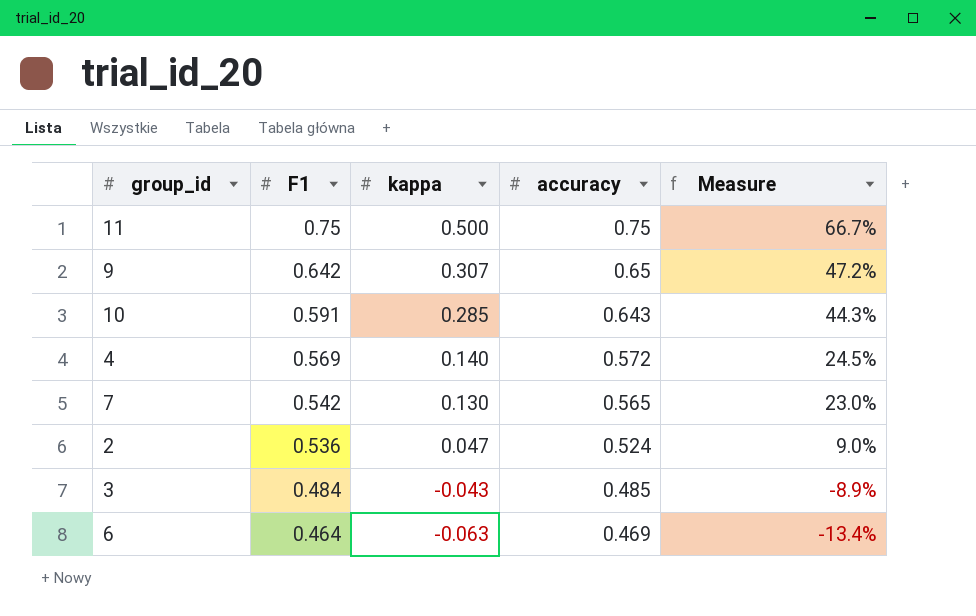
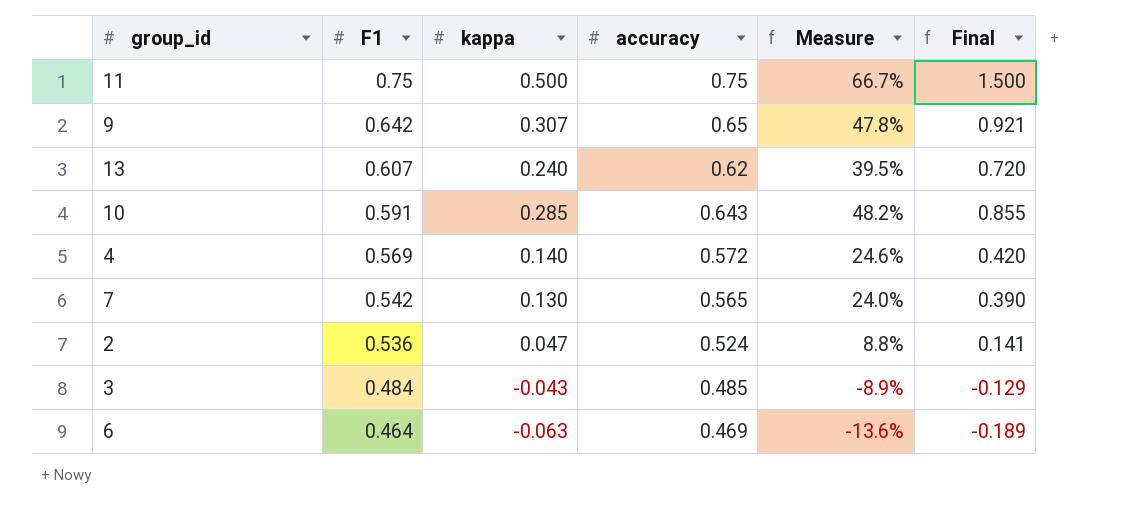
column Measure | formula: [kappa] / [accuracy] -> [kappa] / [F1]
column Final | formula: none -> [kappa] * 3
row 13: none -> 0.607 | 0.240 | 0.62 | 39.5% | 0.720

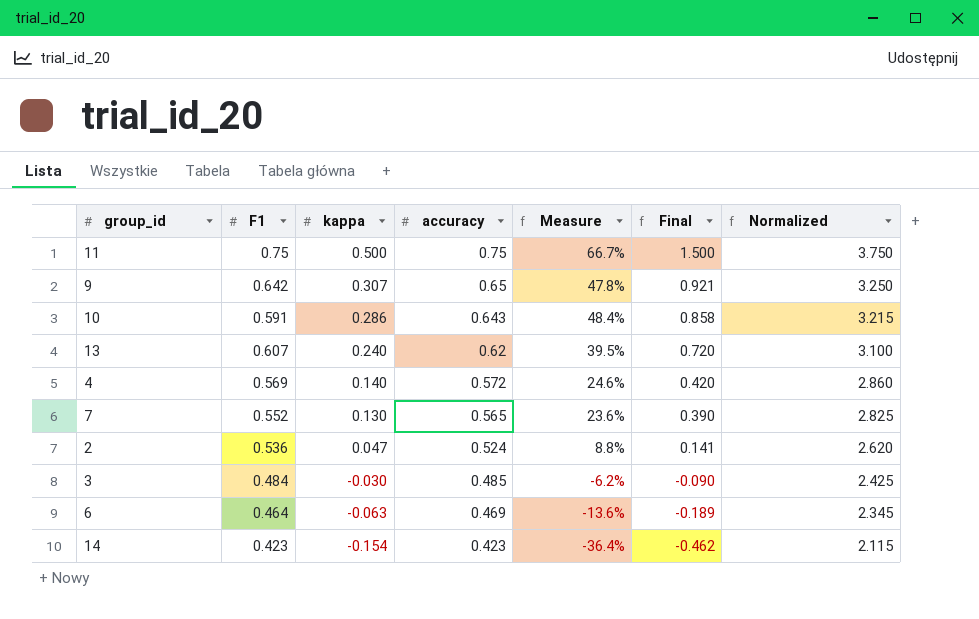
row order: F1 descending -> kappa descending
column Normalized | formula: none -> [accuracy] * 5
10 | kappa: 0.285 -> 0.286
10 | Measure: 48.2% -> 48.4%
10 | Final: 0.855 -> 0.858
7 | F1: 0.542 -> 0.552
7 | Measure: 24.0% -> 23.6%
3 | kappa: -0.043 -> -0.030
3 | Measure: -8.9% -> -6.2%
3 | Final: -0.129 -> -0.090
row 14: none -> 0.423 | -0.154 | 0.423 | -36.4% | -0.462 | 2.115

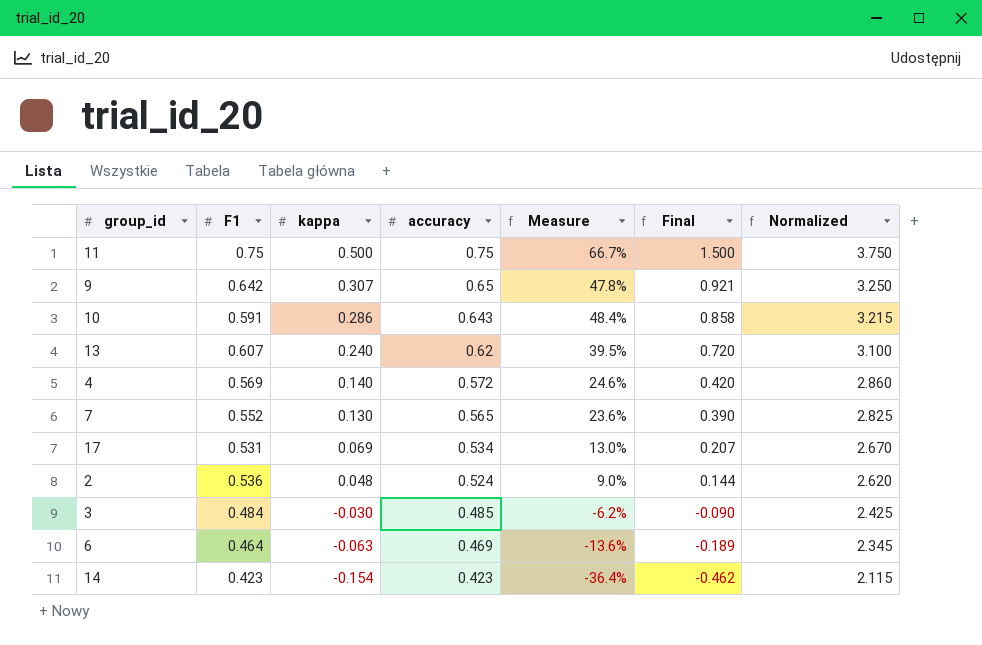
row 17: none -> 0.531 | 0.069 | 0.534 | 13.0% | 0.207 | 2.670
2 | kappa: 0.047 -> 0.048
2 | Measure: 8.8% -> 9.0%
2 | Final: 0.141 -> 0.144

